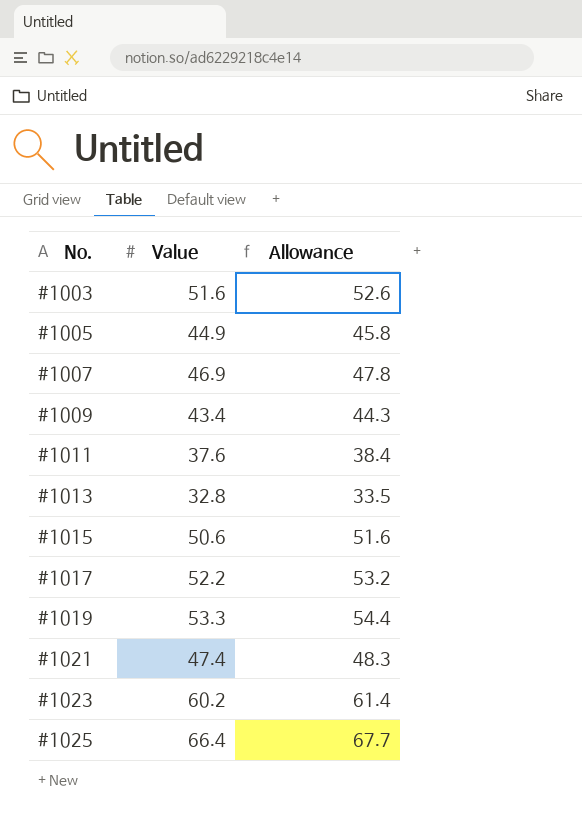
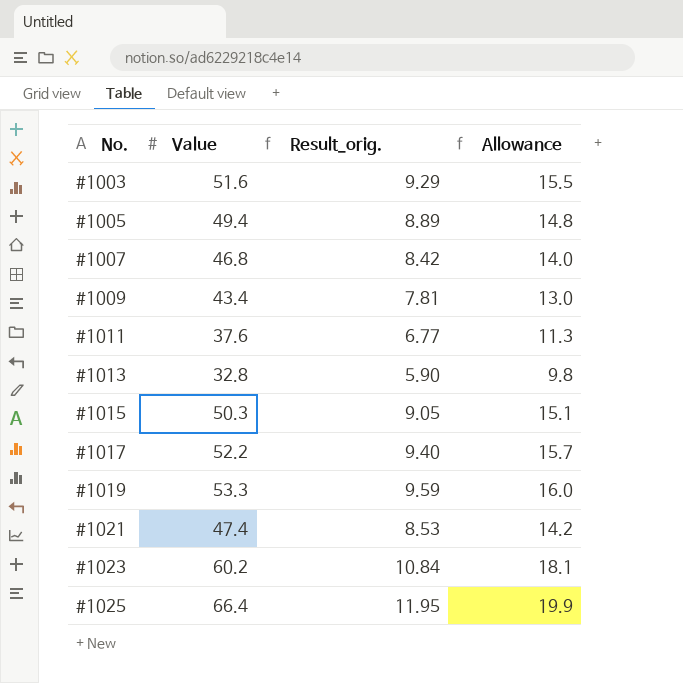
column Result_orig. | formula: none -> [Value] * 0.18
column Allowance | formula: [Value] * 1.02 -> [Value] * 0.3
#1005 | Value: 44.9 -> 49.4
#1007 | Value: 46.9 -> 46.8
#1015 | Value: 50.6 -> 50.3

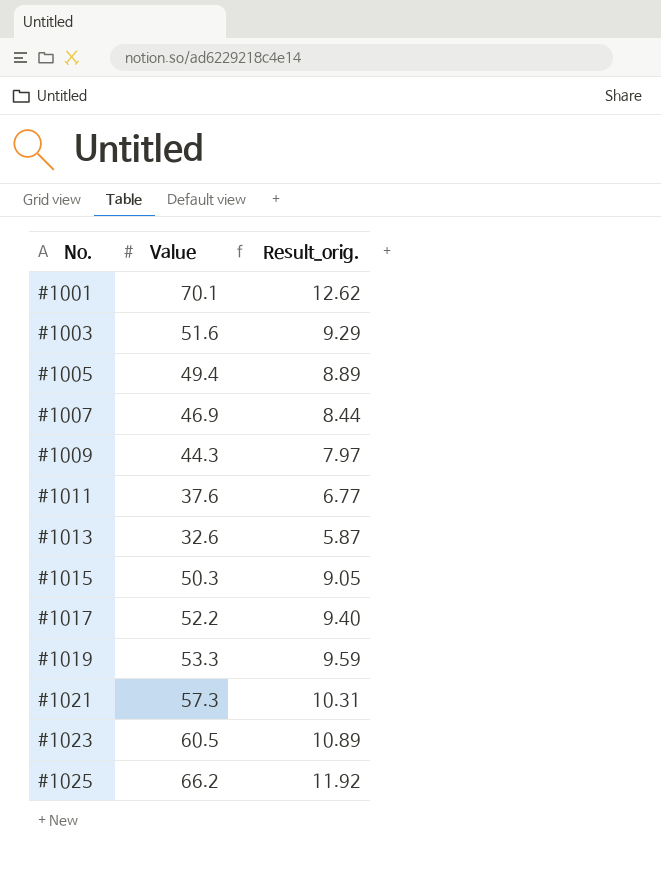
column Allowance | formula: [Value] * 0.3 -> none
row #1001: none -> 70.1 | 12.62
#1007 | Value: 46.8 -> 46.9
#1007 | Result_orig.: 8.42 -> 8.44
#1009 | Value: 43.4 -> 44.3
#1009 | Result_orig.: 7.81 -> 7.97
#1013 | Value: 32.8 -> 32.6
#1013 | Result_orig.: 5.90 -> 5.87
#1021 | Value: 47.4 -> 57.3
#1021 | Result_orig.: 8.53 -> 10.31
#1023 | Value: 60.2 -> 60.5
#1023 | Result_orig.: 10.84 -> 10.89
#1025 | Value: 66.4 -> 66.2
#1025 | Result_orig.: 11.95 -> 11.92

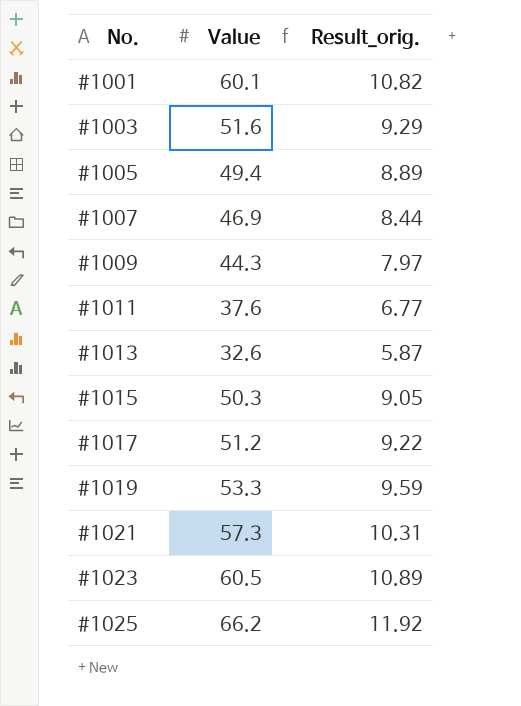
#1001 | Value: 70.1 -> 60.1
#1001 | Result_orig.: 12.62 -> 10.82
#1017 | Value: 52.2 -> 51.2
#1017 | Result_orig.: 9.40 -> 9.22

